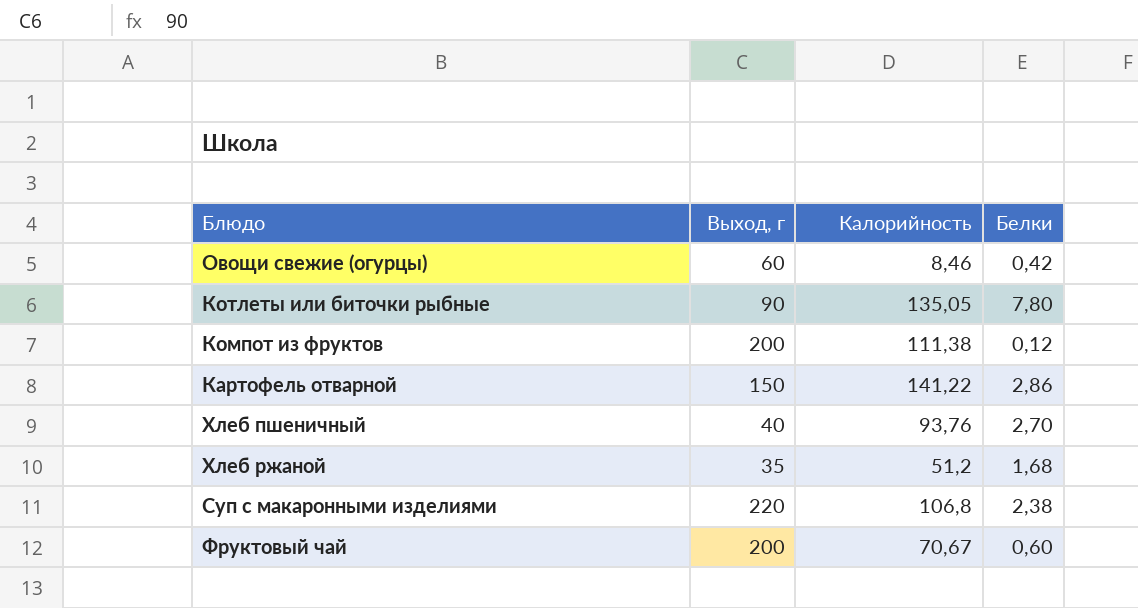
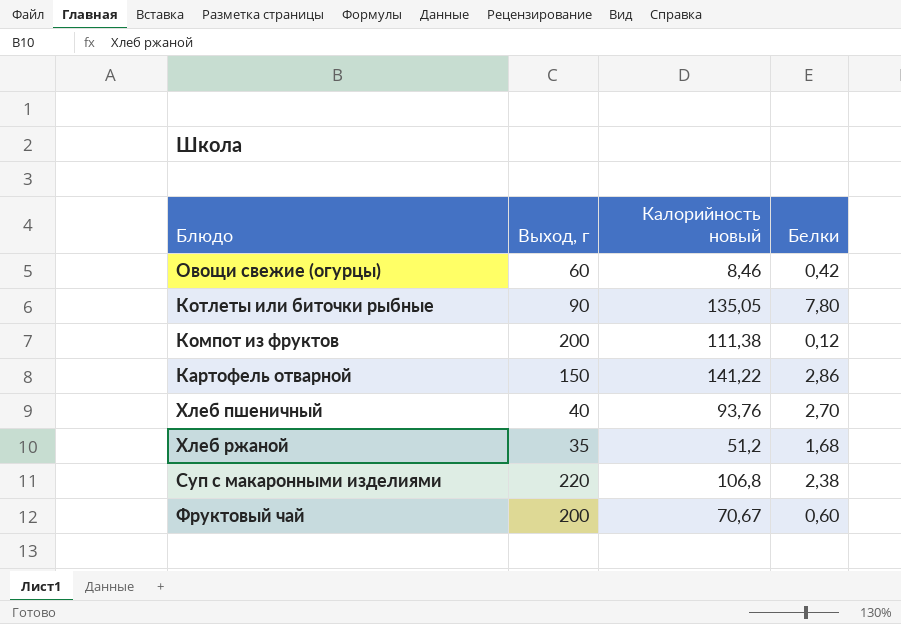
column name: Калорийность -> Калорийность новый

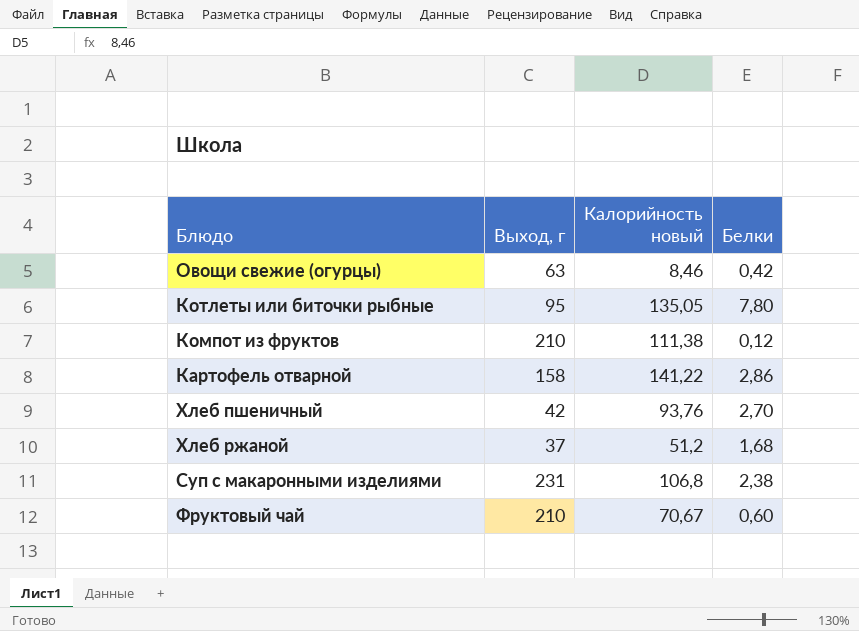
Овощи свежие (огурцы) | Выход, г: 60 -> 63
Котлеты или биточки рыбные | Выход, г: 90 -> 95
Компот из фруктов | Выход, г: 200 -> 210
Картофель отварной | Выход, г: 150 -> 158
Хлеб пшеничный | Выход, г: 40 -> 42
Хлеб ржаной | Выход, г: 35 -> 37
Суп с макаронными изделиями | Выход, г: 220 -> 231
Фруктовый чай | Выход, г: 200 -> 210

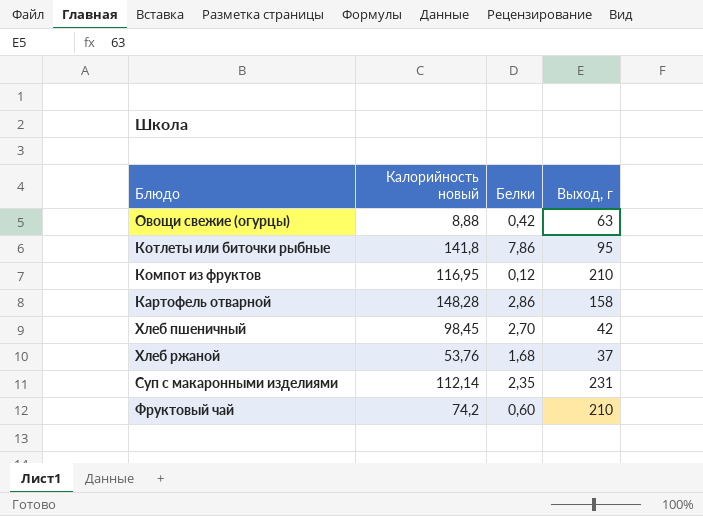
column Выход, г | position: 2 -> 4
Овощи свежие (огурцы) | Калорийность новый: 8,46 -> 8,88
Котлеты или биточки рыбные | Калорийность новый: 135,05 -> 141,8
Котлеты или биточки рыбные | Белки: 7,80 -> 7,86
Компот из фруктов | Калорийность новый: 111,38 -> 116,95
Картофель отварной | Калорийность новый: 141,22 -> 148,28
Хлеб пшеничный | Калорийность новый: 93,76 -> 98,45
Хлеб ржаной | Калорийность новый: 51,2 -> 53,76
Суп с макаронными изделиями | Калорийность новый: 106,8 -> 112,14
Суп с макаронными изделиями | Белки: 2,38 -> 2,35
Фруктовый чай | Калорийность новый: 70,67 -> 74,2

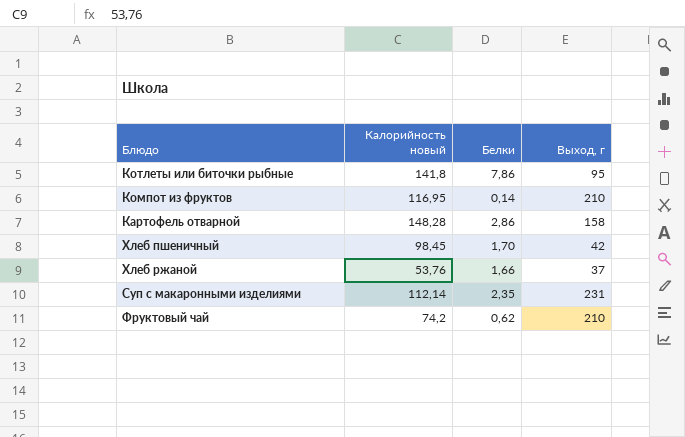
row Овощи свежие (огурцы): 8,88 | 0,42 | 63 -> none
Компот из фруктов | Белки: 0,12 -> 0,14
Хлеб пшеничный | Белки: 2,70 -> 1,70
Хлеб ржаной | Белки: 1,68 -> 1,66
Фруктовый чай | Белки: 0,60 -> 0,62

